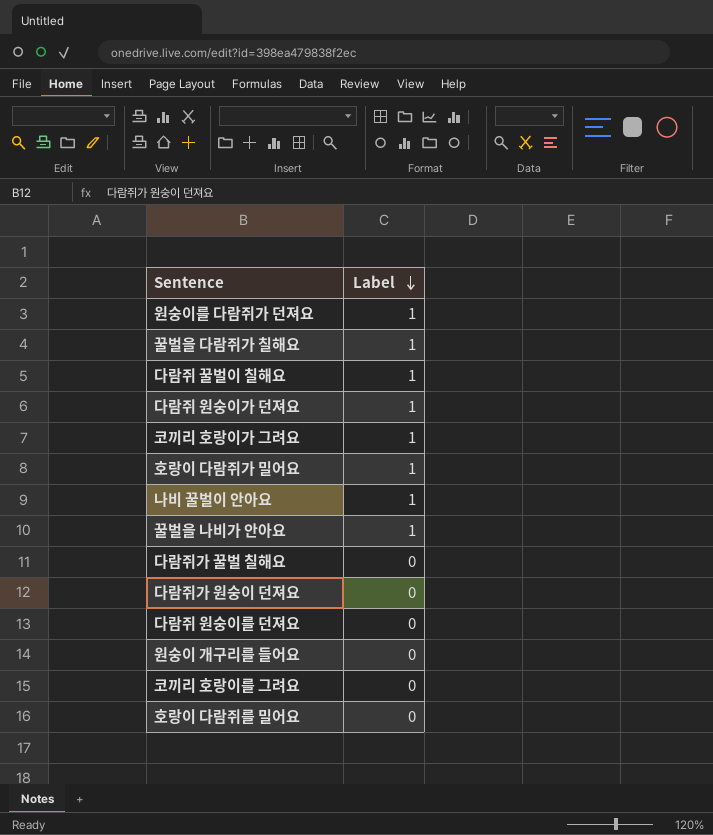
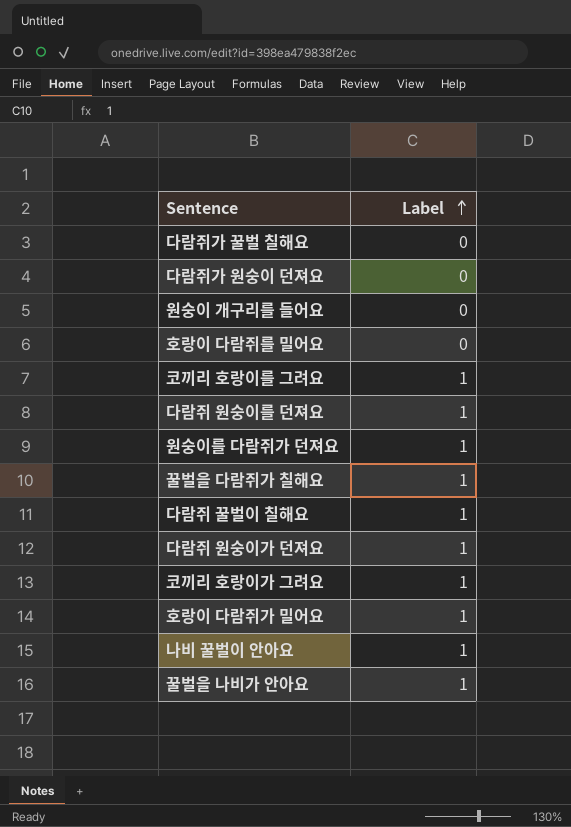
row order: Label descending -> Label ascending
코끼리 호랑이를 그려요 | Label: 0 -> 1
다람쥐 원숭이를 던져요 | Label: 0 -> 1

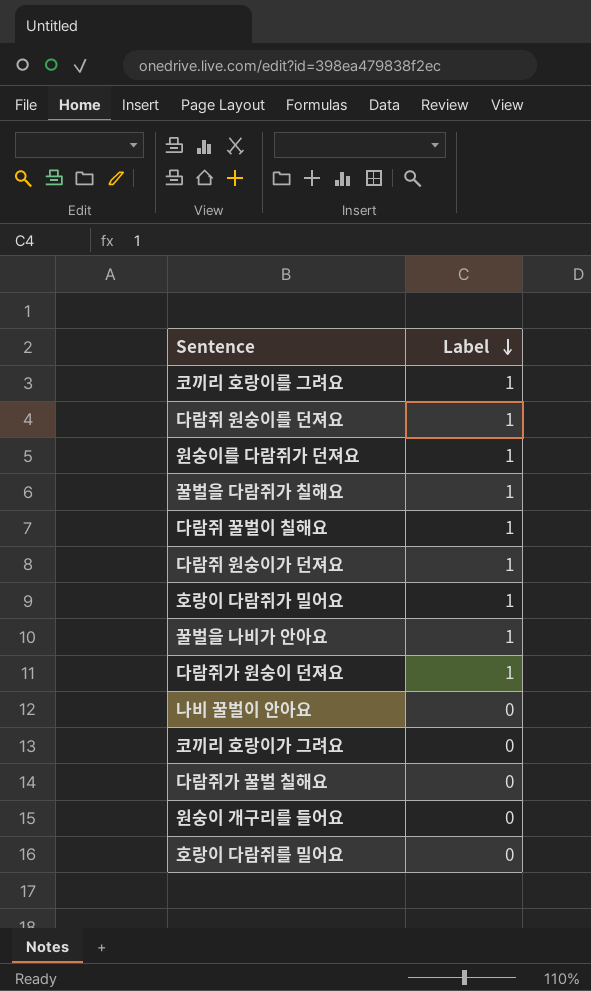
row order: Label ascending -> Label descending
다람쥐가 원숭이 던져요 | Label: 0 -> 1
나비 꿀벌이 안아요 | Label: 1 -> 0
코끼리 호랑이가 그려요 | Label: 1 -> 0

